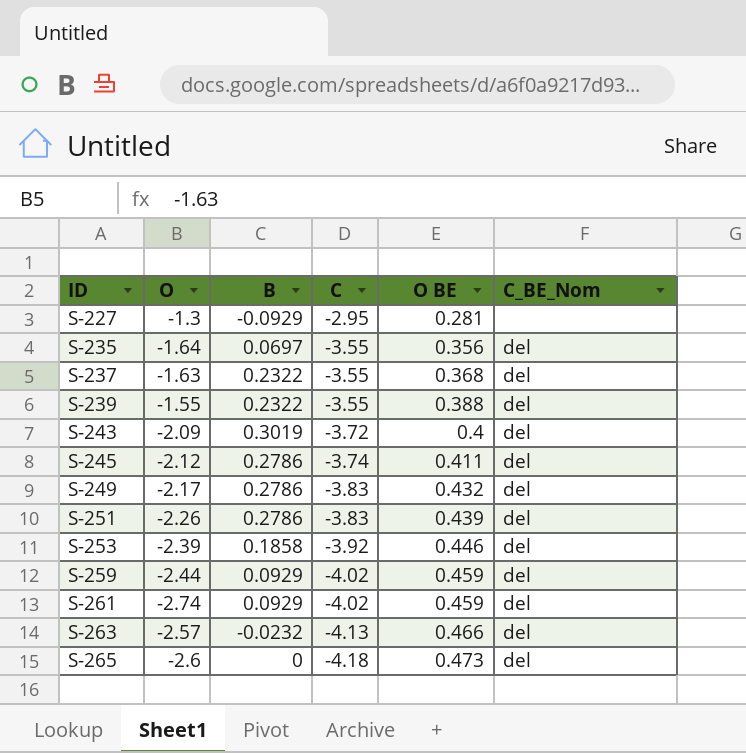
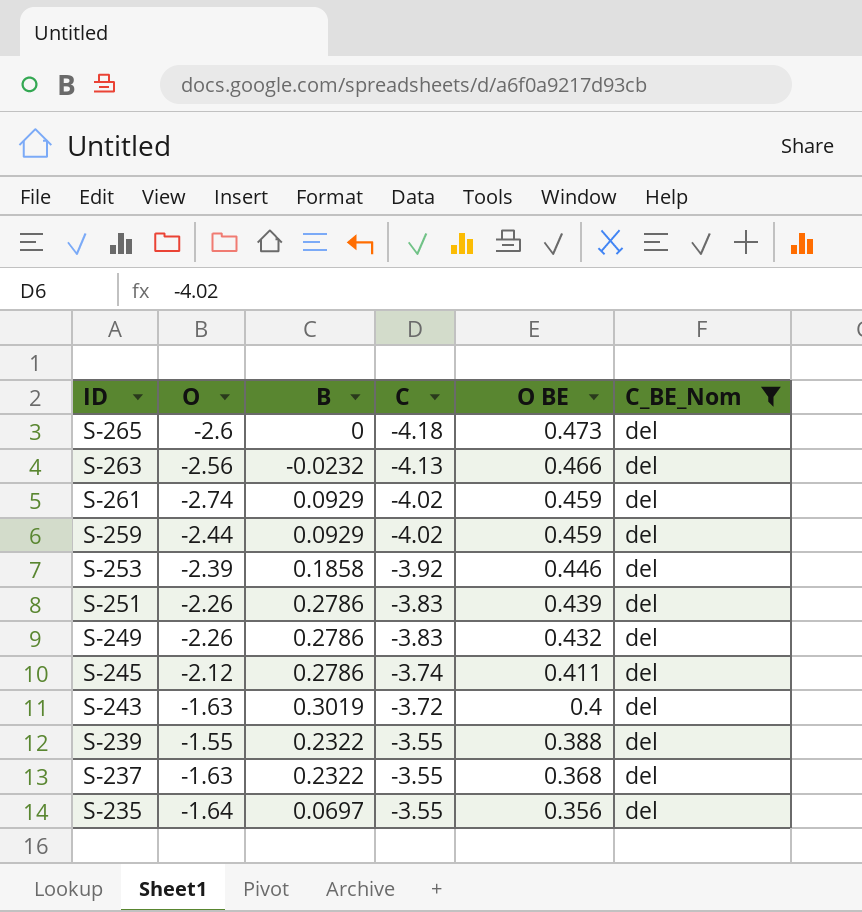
filter: none -> C_BE_Nom = del
row order: ID ascending -> ID descending
S-263 | O: -2.57 -> -2.56
S-249 | O: -2.17 -> -2.26
S-243 | O: -2.09 -> -1.63

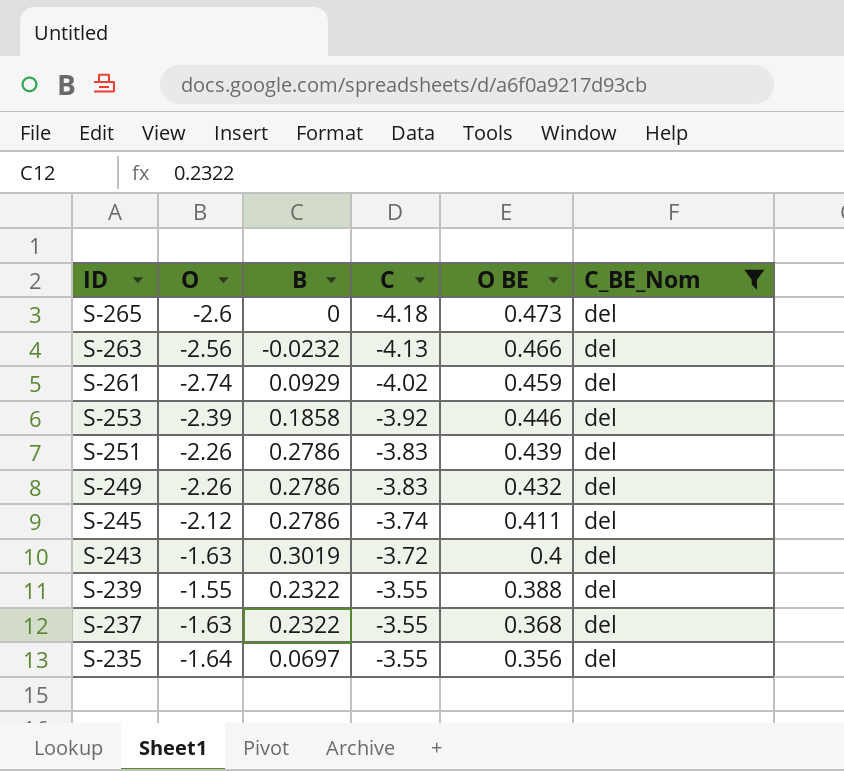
row S-259: -2.44 | 0.0929 | -4.02 | 0.459 | del -> none

